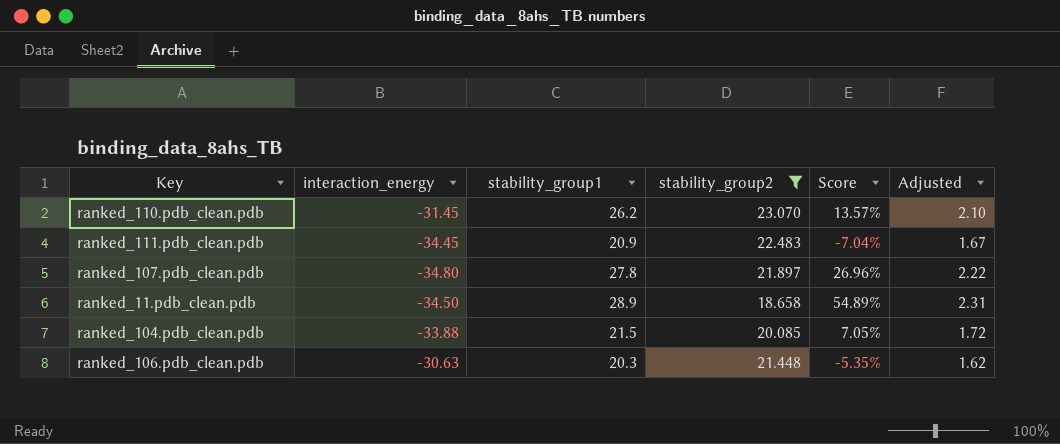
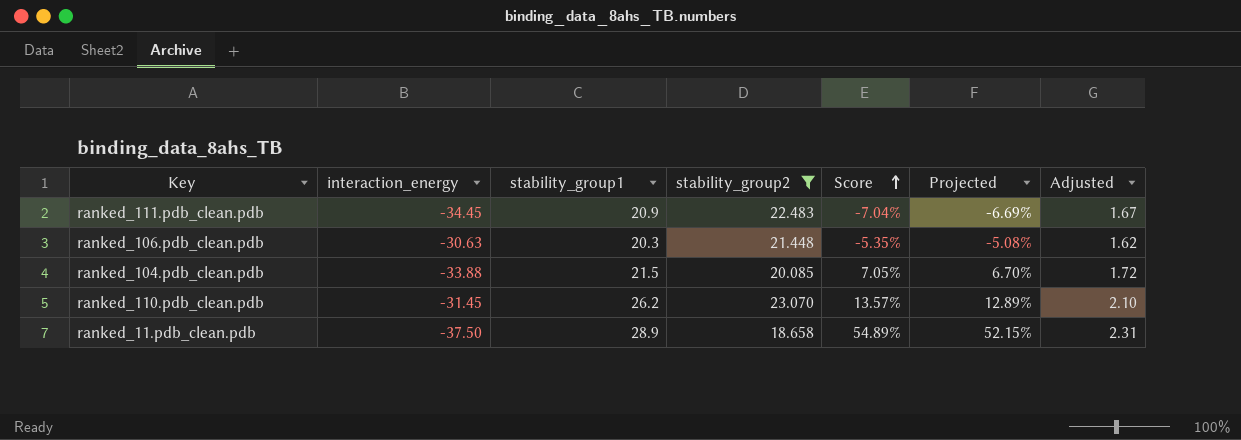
row order: none -> Score ascending
column Projected | formula: none -> [Score] * 0.95
row ranked_107.pdb_clean.pdb: -34.80 | 27.8 | 21.897 | 26.96% | 2.22 -> none
ranked_11.pdb_clean.pdb | interaction_energy: -34.50 -> -37.50

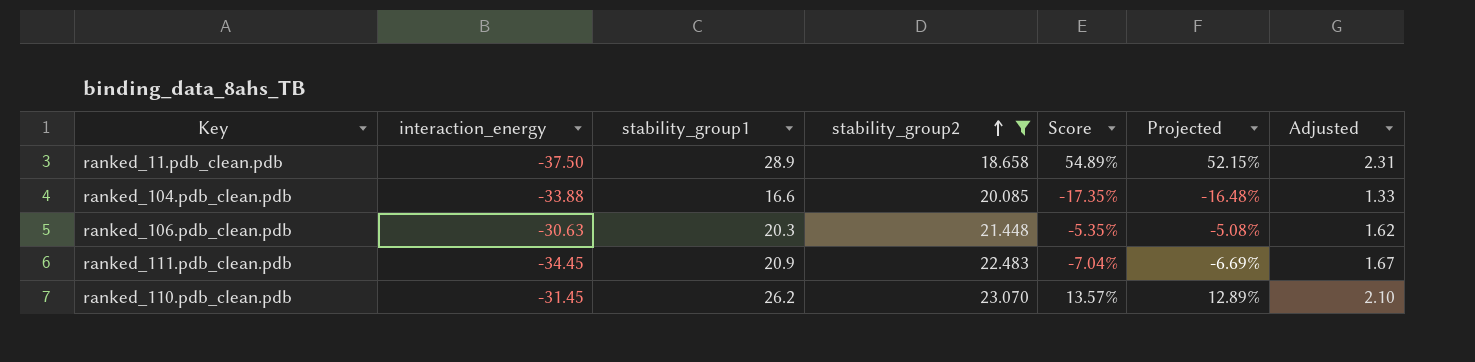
row order: Score ascending -> stability_group2 ascending
ranked_104.pdb_clean.pdb | stability_group1: 21.5 -> 16.6
ranked_104.pdb_clean.pdb | Score: 7.05% -> -17.35%
ranked_104.pdb_clean.pdb | Projected: 6.70% -> -16.48%
ranked_104.pdb_clean.pdb | Adjusted: 1.72 -> 1.33

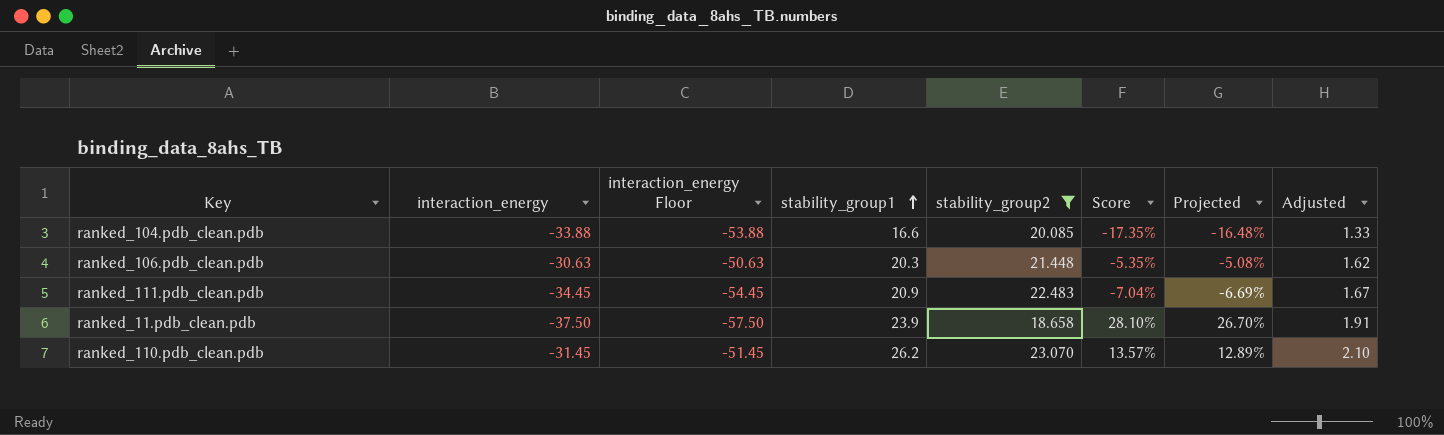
row order: stability_group2 ascending -> stability_group1 ascending
column interaction_energy Floor | formula: none -> [interaction_energy] - 20
ranked_11.pdb_clean.pdb | stability_group1: 28.9 -> 23.9
ranked_11.pdb_clean.pdb | Score: 54.89% -> 28.10%
ranked_11.pdb_clean.pdb | Projected: 52.15% -> 26.70%
ranked_11.pdb_clean.pdb | Adjusted: 2.31 -> 1.91

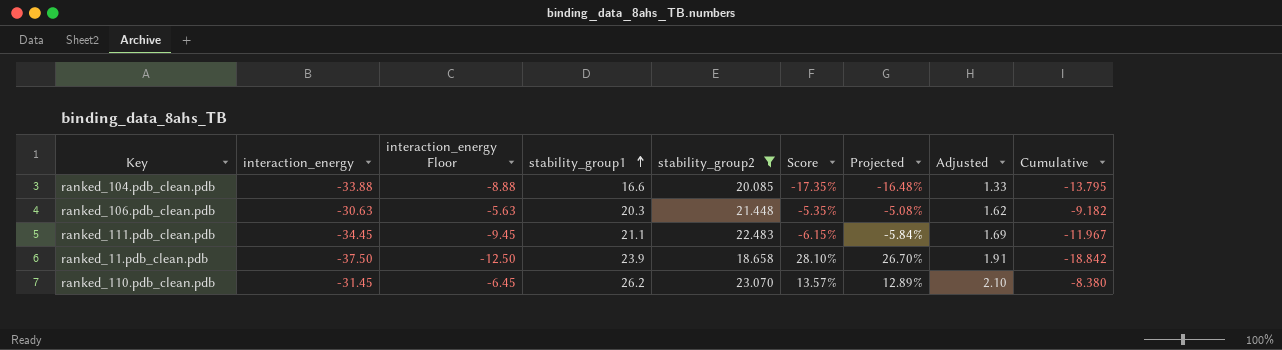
column interaction_energy Floor | formula: [interaction_energy] - 20 -> [interaction_energy] + 25
column Cumulative | formula: none -> [interaction_energy] + [stability_group2]
ranked_111.pdb_clean.pdb | stability_group1: 20.9 -> 21.1
ranked_111.pdb_clean.pdb | Score: -7.04% -> -6.15%
ranked_111.pdb_clean.pdb | Projected: -6.69% -> -5.84%
ranked_111.pdb_clean.pdb | Adjusted: 1.67 -> 1.69

